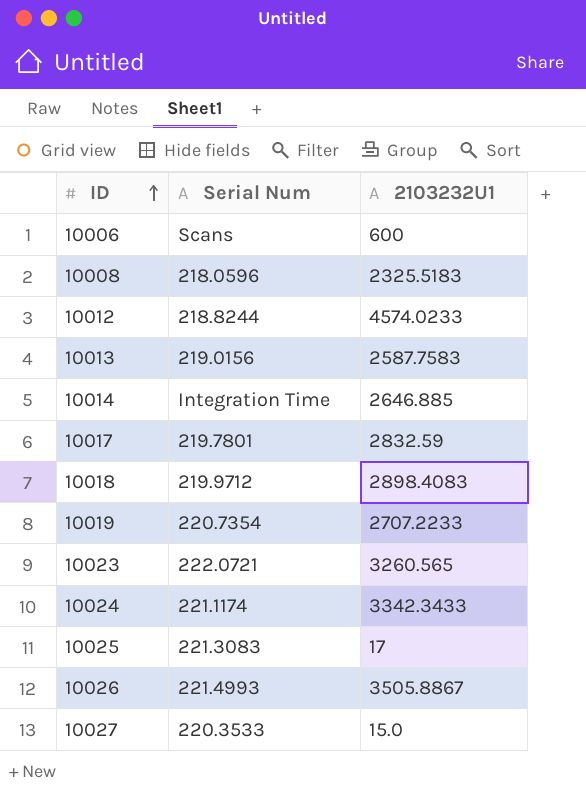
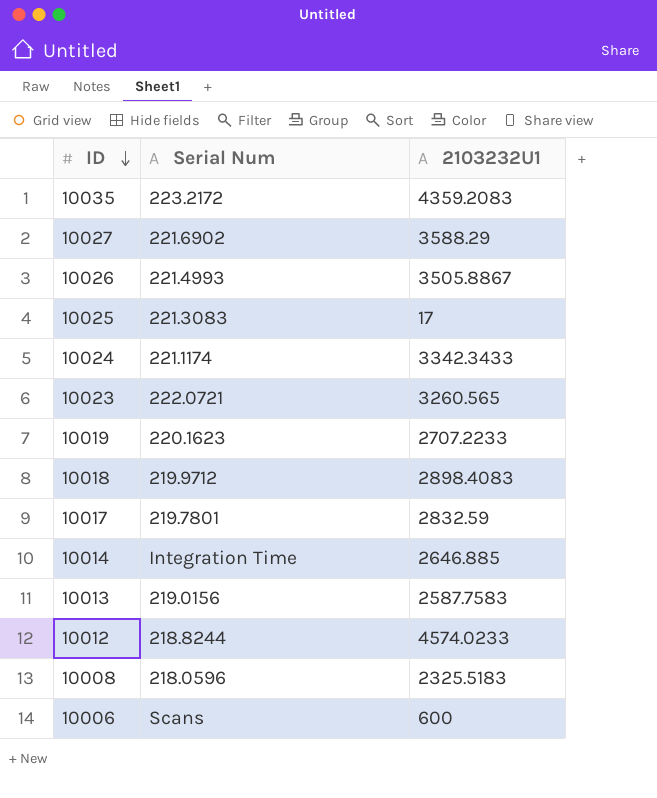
row order: ID ascending -> ID descending
row 10035: none -> 223.2172 | 4359.2083
10027 | Serial Num: 220.3533 -> 221.6902
10027 | 2103232U1: 15.0 -> 3588.29
10019 | Serial Num: 220.7354 -> 220.1623

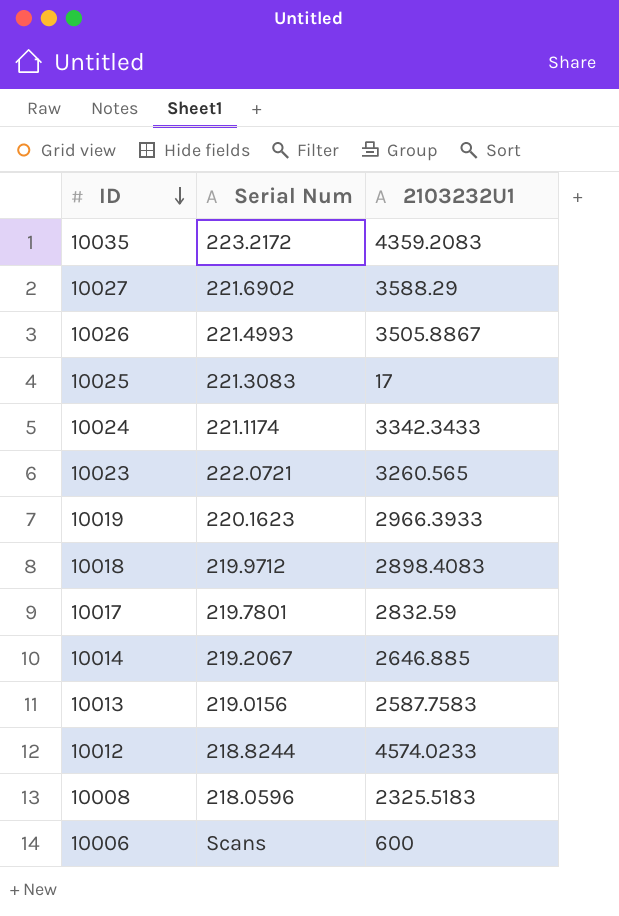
10019 | 2103232U1: 2707.2233 -> 2966.3933
10014 | Serial Num: Integration Time -> 219.2067

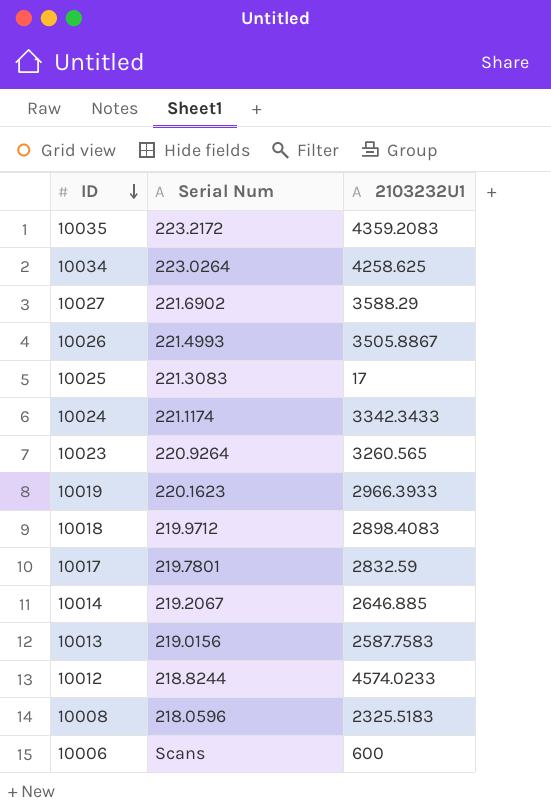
row 10034: none -> 223.0264 | 4258.625
10023 | Serial Num: 222.0721 -> 220.9264

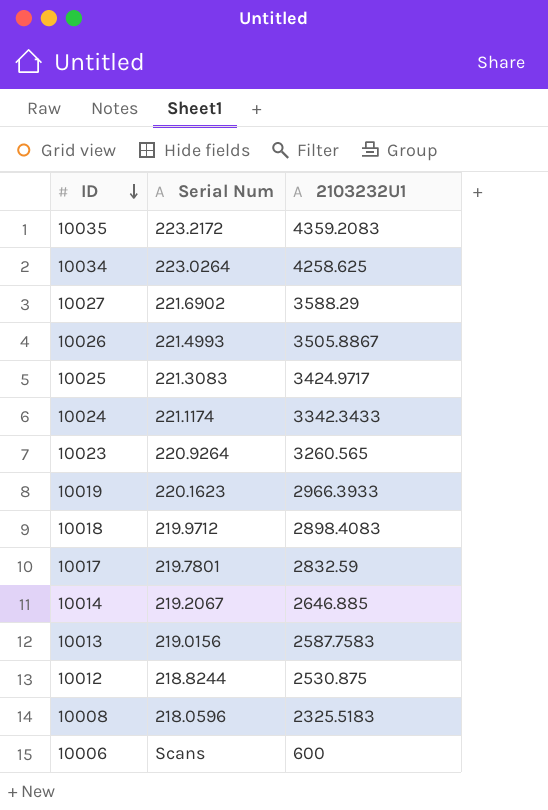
10025 | 2103232U1: 17 -> 3424.9717
10012 | 2103232U1: 4574.0233 -> 2530.875

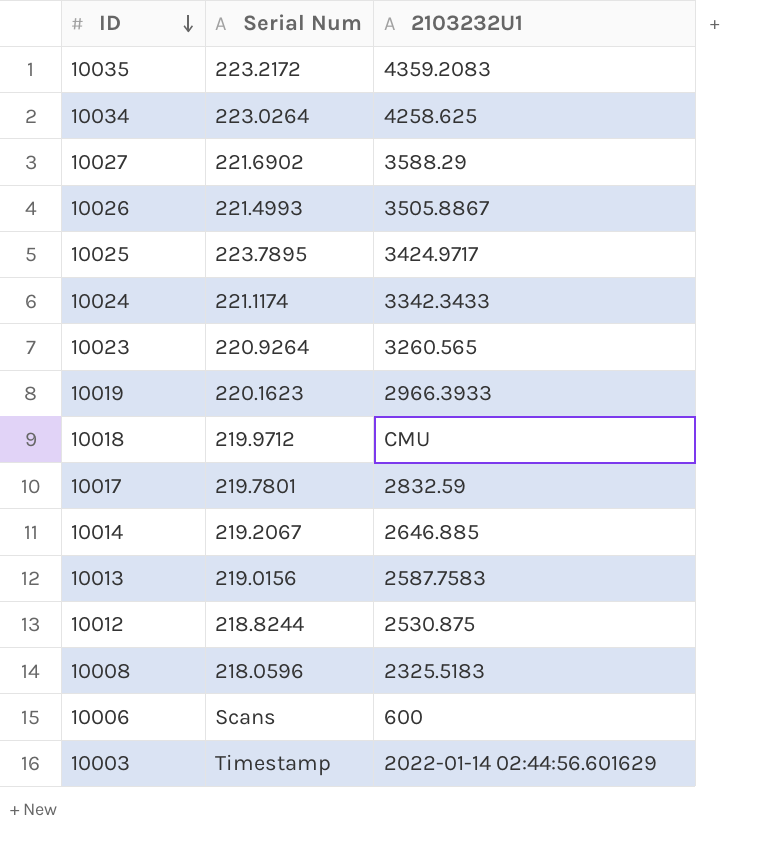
10025 | Serial Num: 221.3083 -> 223.7895
10018 | 2103232U1: 2898.4083 -> CMU
row 10003: none -> Timestamp | 2022-01-14 02:44:56.601629

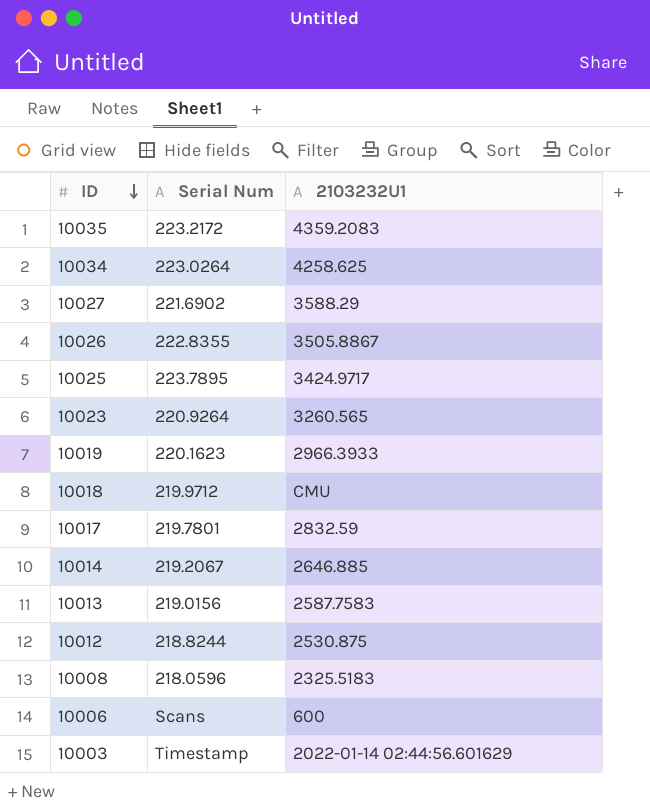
row 10024: 221.1174 | 3342.3433 -> none
10026 | Serial Num: 221.4993 -> 222.8355

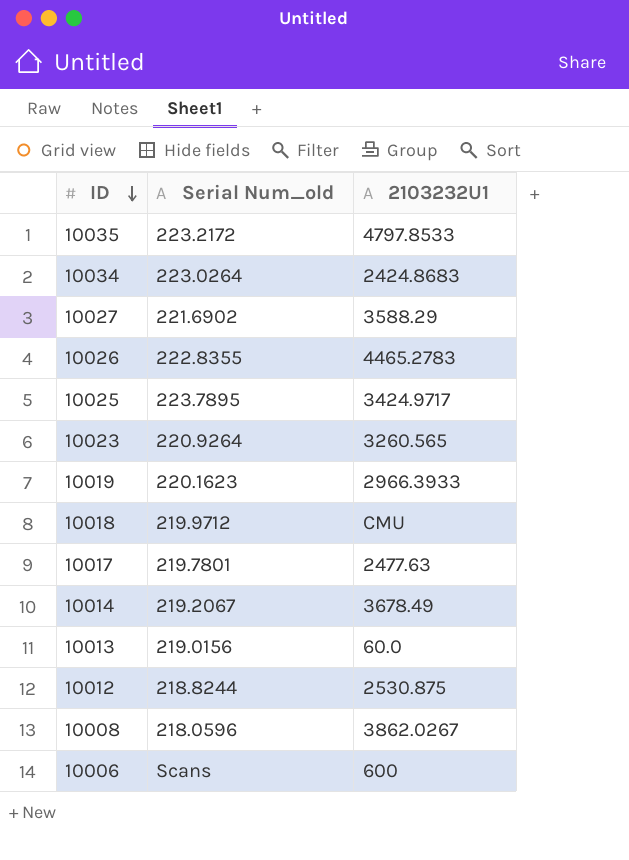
column name: Serial Num -> Serial Num_old
row 10003: Timestamp | 2022-01-14 02:44:56.601629 -> none
10035 | 2103232U1: 4359.2083 -> 4797.8533
10034 | 2103232U1: 4258.625 -> 2424.8683
10026 | 2103232U1: 3505.8867 -> 4465.2783
10017 | 2103232U1: 2832.59 -> 2477.63
10014 | 2103232U1: 2646.885 -> 3678.49
10013 | 2103232U1: 2587.7583 -> 60.0
10008 | 2103232U1: 2325.5183 -> 3862.0267

